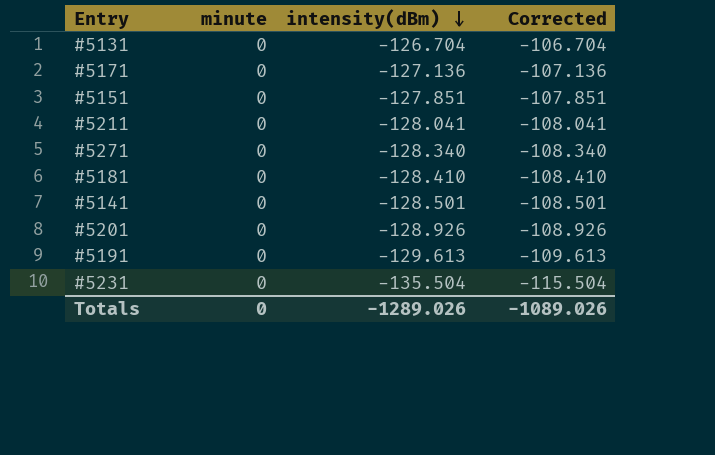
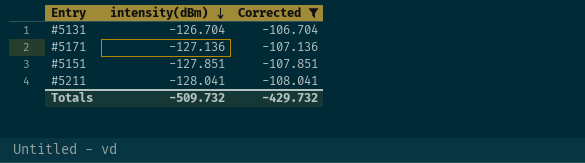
filter: none -> Corrected >= -108.041
column minute | position: 2 -> none
Totals | intensity(dBm): -1289.026 -> -509.732
Totals | Corrected: -1089.026 -> -429.732

